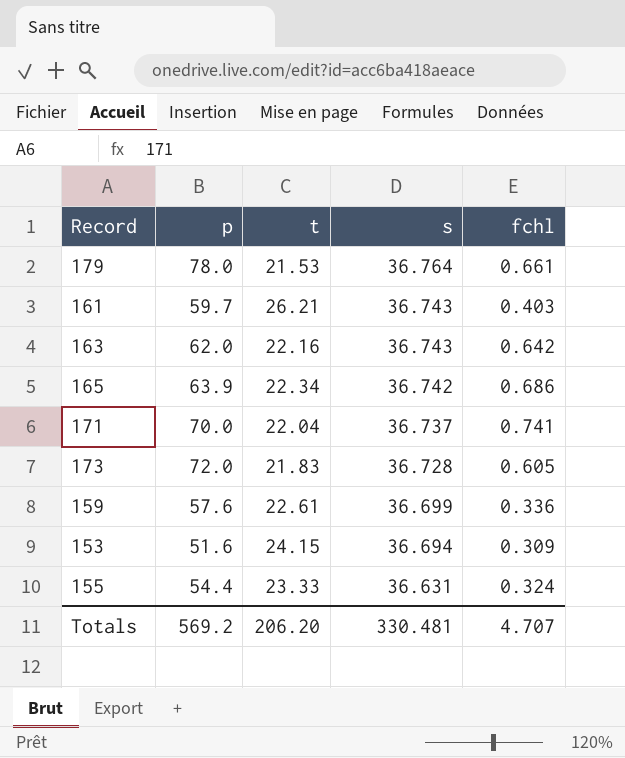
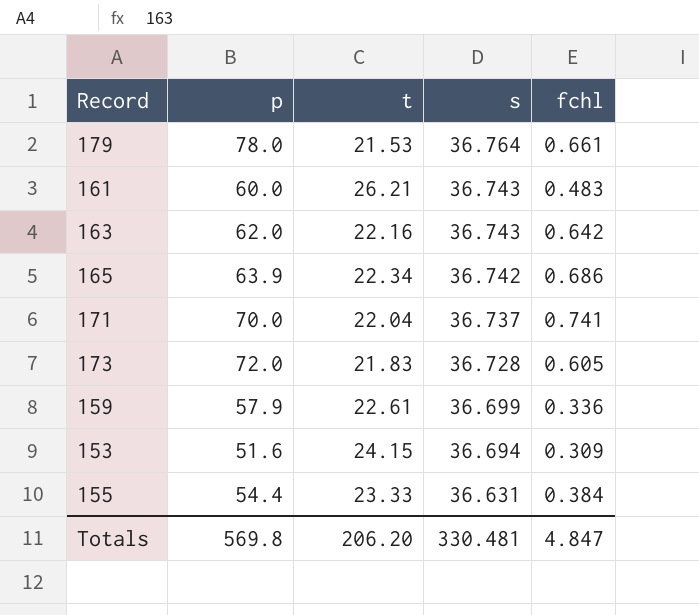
161 | p: 59.7 -> 60.0
161 | fchl: 0.403 -> 0.483
159 | p: 57.6 -> 57.9
155 | fchl: 0.324 -> 0.384
Totals | p: 569.2 -> 569.8
Totals | fchl: 4.707 -> 4.847

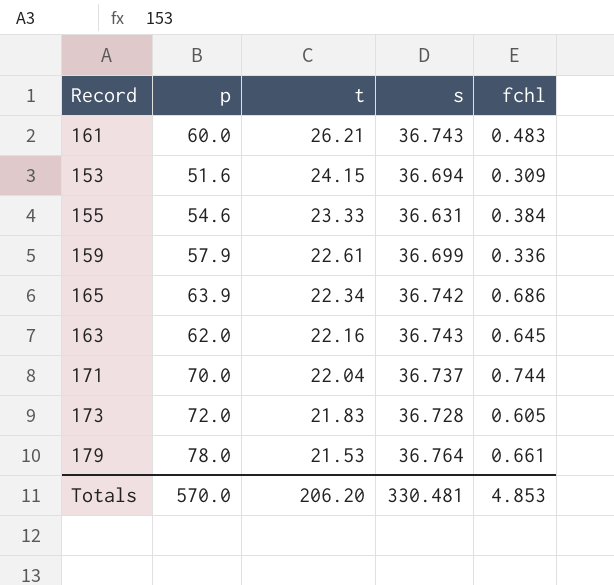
row order: s descending -> t descending
155 | p: 54.4 -> 54.6
163 | fchl: 0.642 -> 0.645
171 | fchl: 0.741 -> 0.744
Totals | p: 569.8 -> 570.0
Totals | fchl: 4.847 -> 4.853

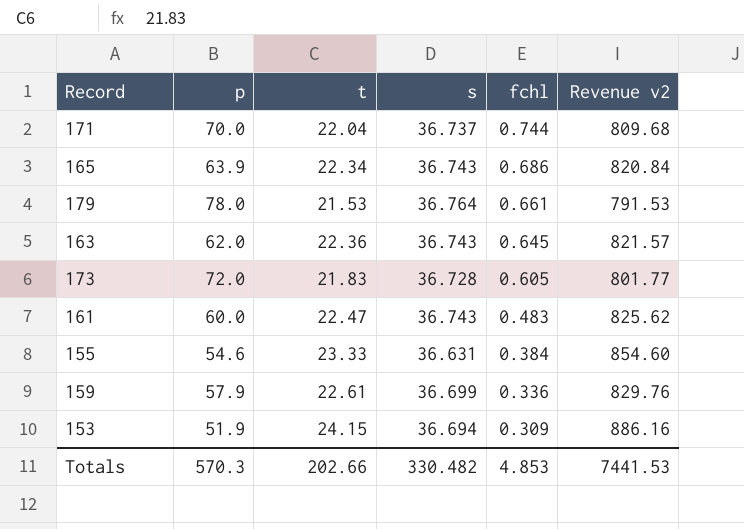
row order: t descending -> fchl descending
column Revenue v2 | formula: none -> [t] * [s]
165 | s: 36.742 -> 36.743
163 | t: 22.16 -> 22.36
161 | t: 26.21 -> 22.47
153 | p: 51.6 -> 51.9
Totals | p: 570.0 -> 570.3
Totals | t: 206.20 -> 202.66
Totals | s: 330.481 -> 330.482

